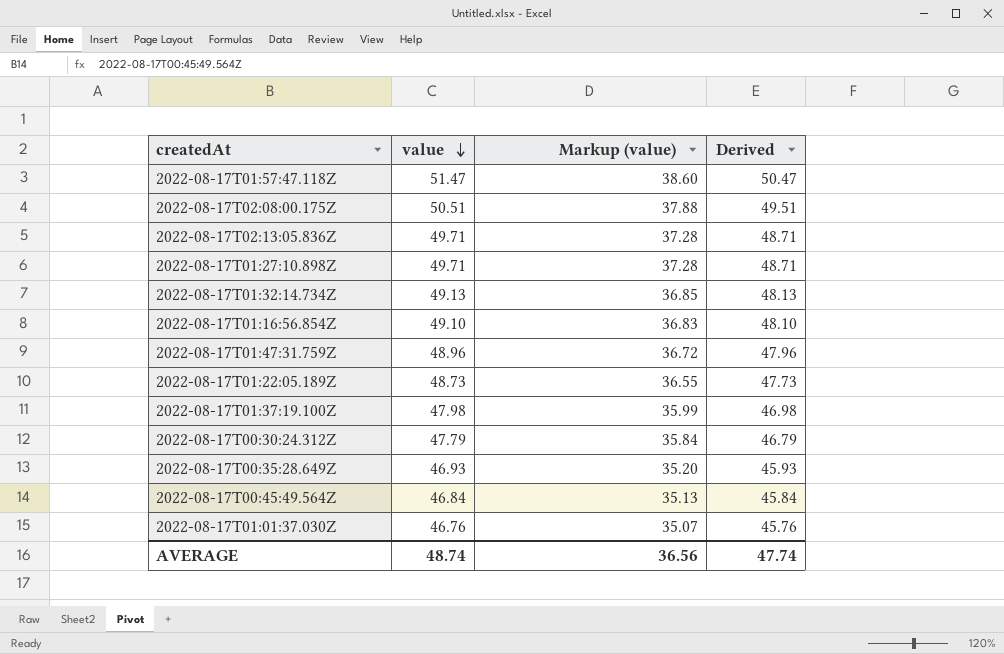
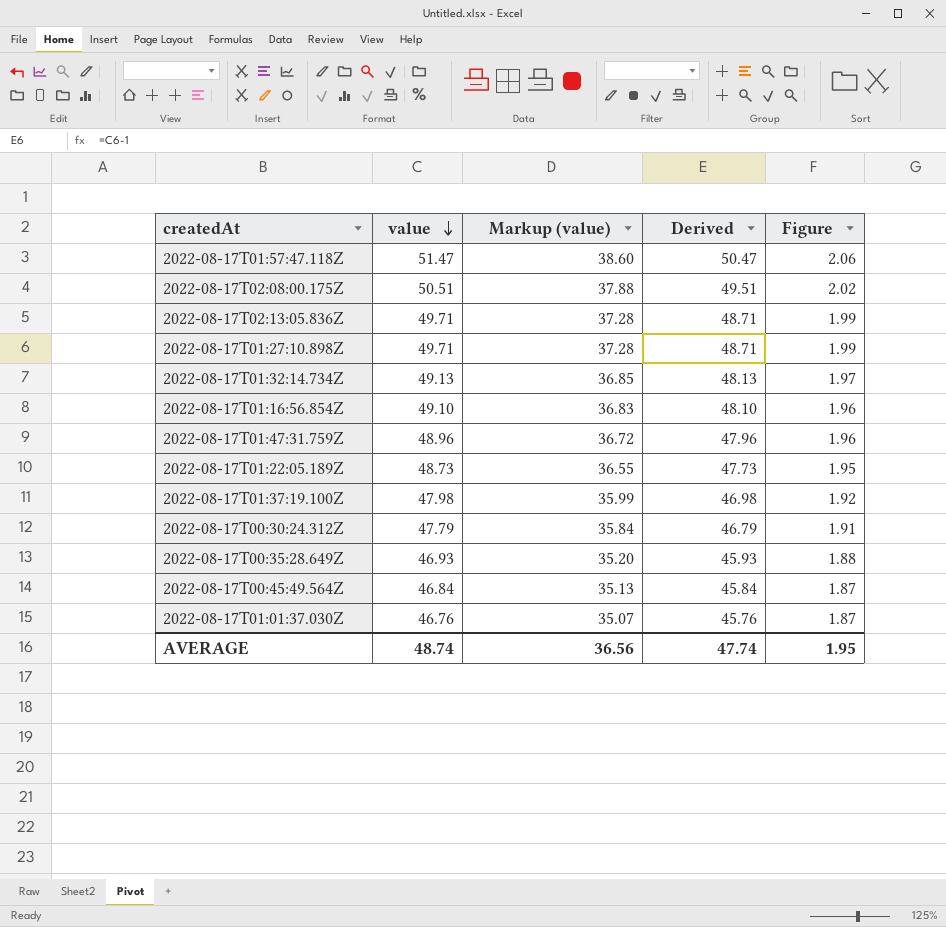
column Figure | formula: none -> [value] * 0.04

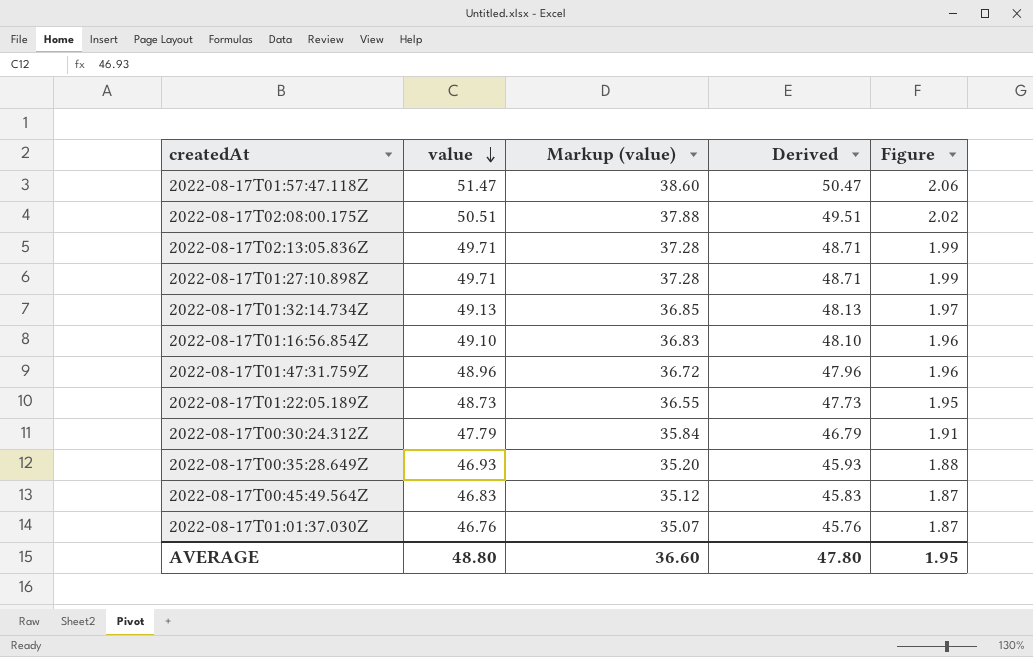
row 2022-08-17T01:37:19.100Z: 47.98 | 35.99 | 46.98 | 1.92 -> none
2022-08-17T00:45:49.564Z | value: 46.84 -> 46.83
2022-08-17T00:45:49.564Z | Markup (value): 35.13 -> 35.12
2022-08-17T00:45:49.564Z | Derived: 45.84 -> 45.83
AVERAGE | value: 48.74 -> 48.80
AVERAGE | Markup (value): 36.56 -> 36.60
AVERAGE | Derived: 47.74 -> 47.80

